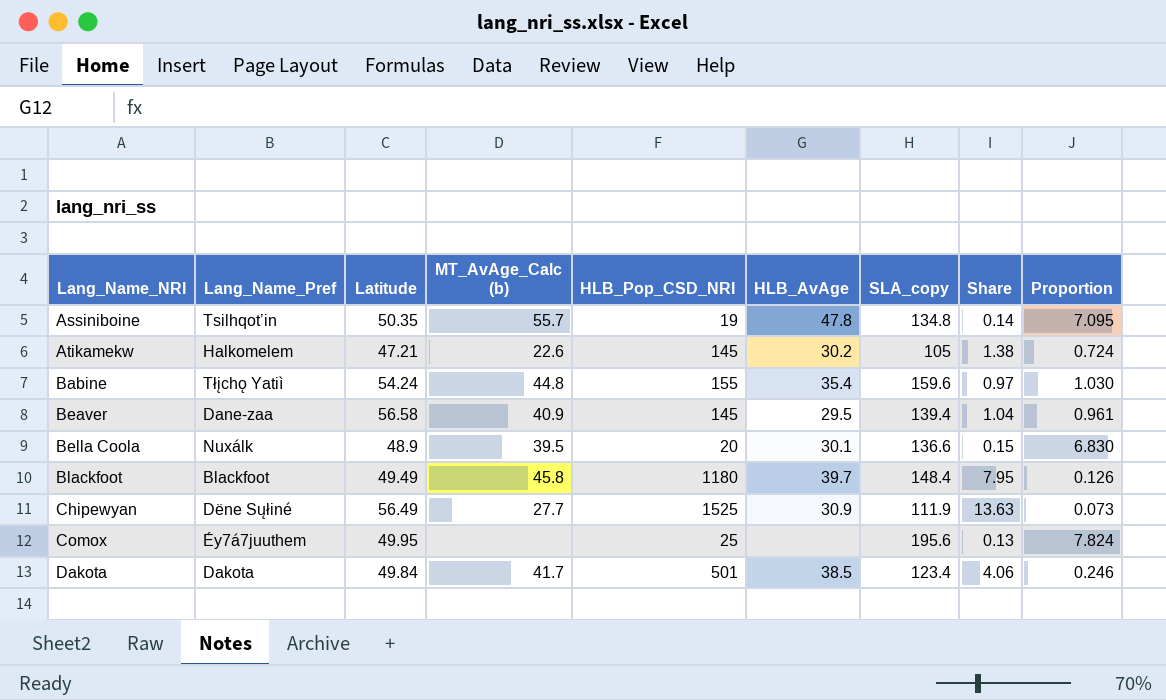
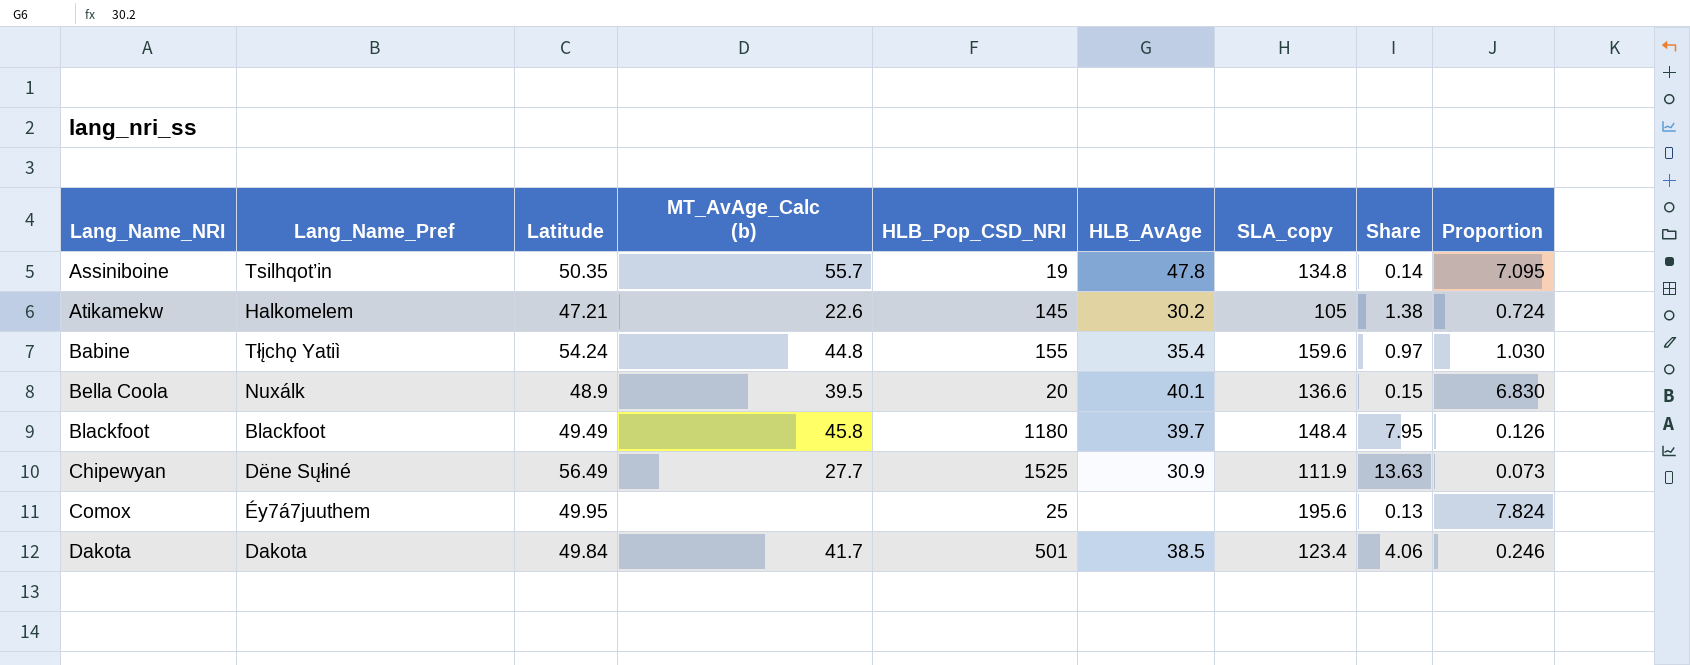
row Beaver: Dane-zaa | 56.58 | 40.9 | 145 | 29.5 | 139.4 | 1.04 | 0.961 -> none
Bella Coola | HLB_AvAge: 30.1 -> 40.1

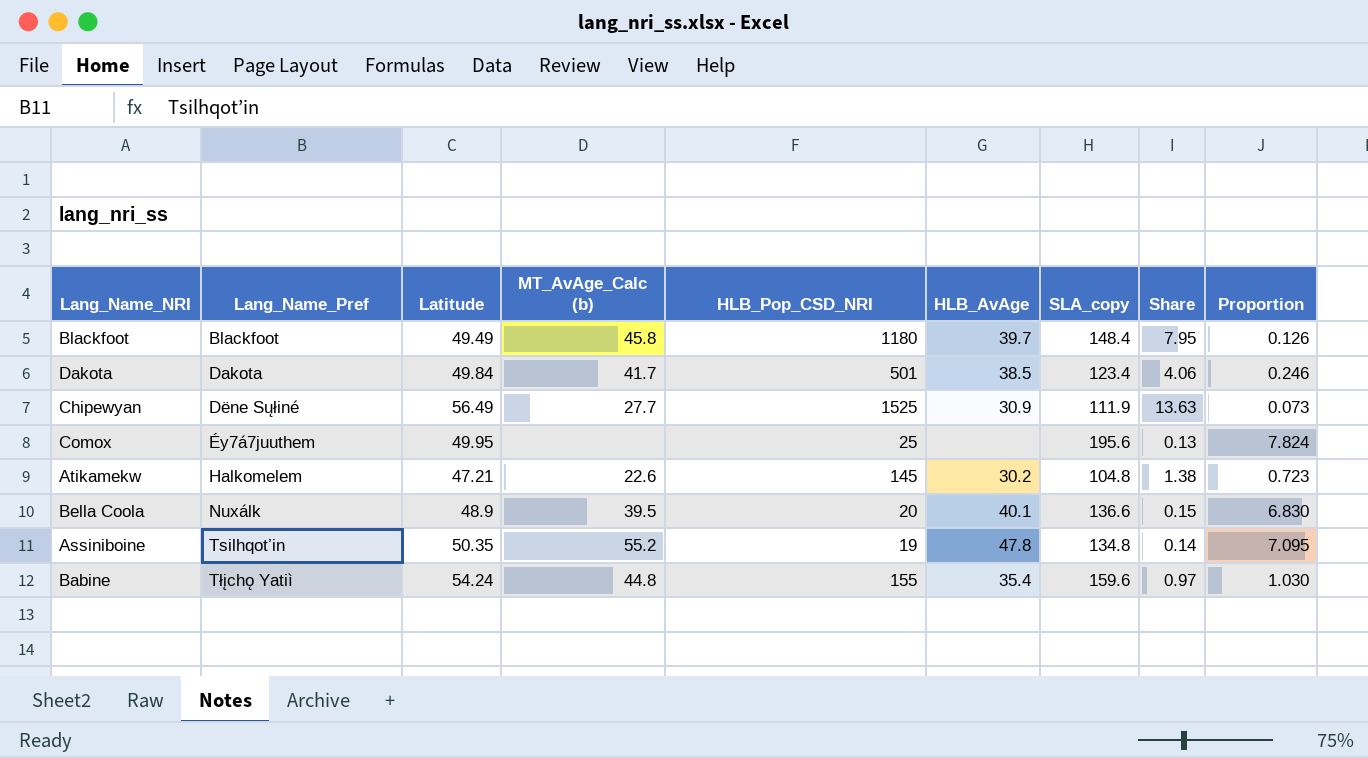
row order: Lang_Name_NRI ascending -> Lang_Name_Pref ascending
Atikamekw | SLA_copy: 105 -> 104.8
Atikamekw | Proportion: 0.724 -> 0.723
Assiniboine | MT_AvAge_Calc (b): 55.7 -> 55.2

